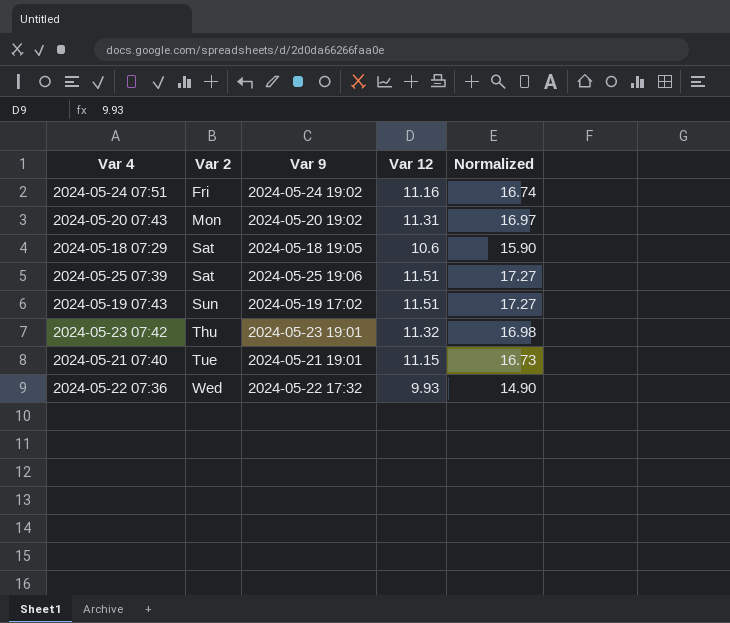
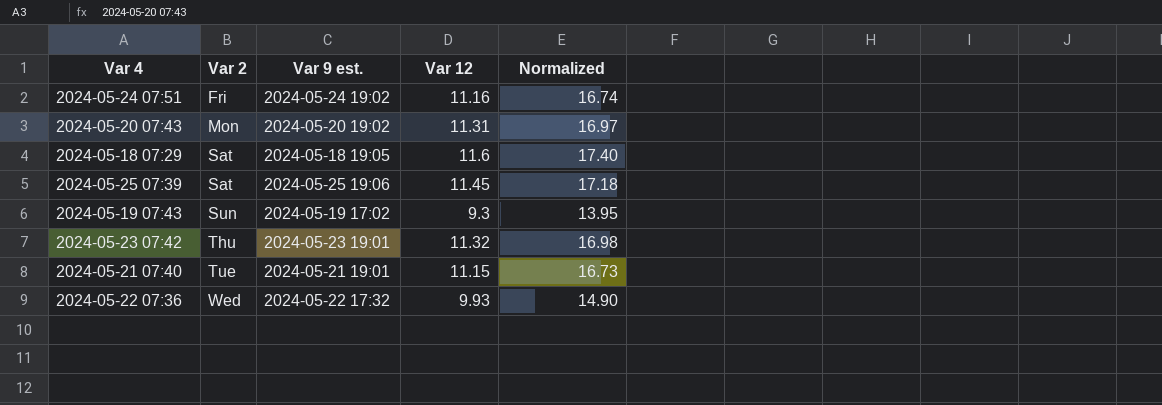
column name: Var 9 -> Var 9 est.
2024-05-18 07:29 | Var 12: 10.6 -> 11.6
2024-05-18 07:29 | Normalized: 15.90 -> 17.40
2024-05-25 07:39 | Var 12: 11.51 -> 11.45
2024-05-25 07:39 | Normalized: 17.27 -> 17.18
2024-05-19 07:43 | Var 12: 11.51 -> 9.3
2024-05-19 07:43 | Normalized: 17.27 -> 13.95

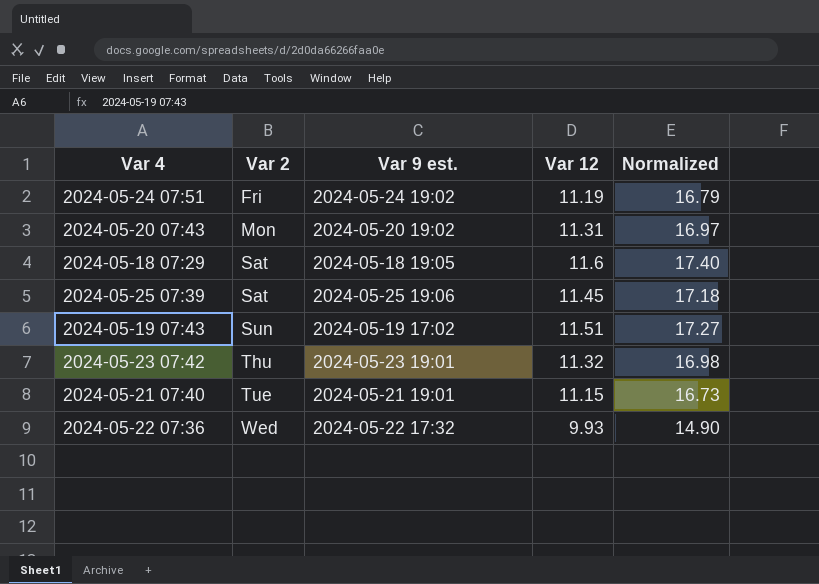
2024-05-24 07:51 | Var 12: 11.16 -> 11.19
2024-05-24 07:51 | Normalized: 16.74 -> 16.79
2024-05-19 07:43 | Var 12: 9.3 -> 11.51
2024-05-19 07:43 | Normalized: 13.95 -> 17.27

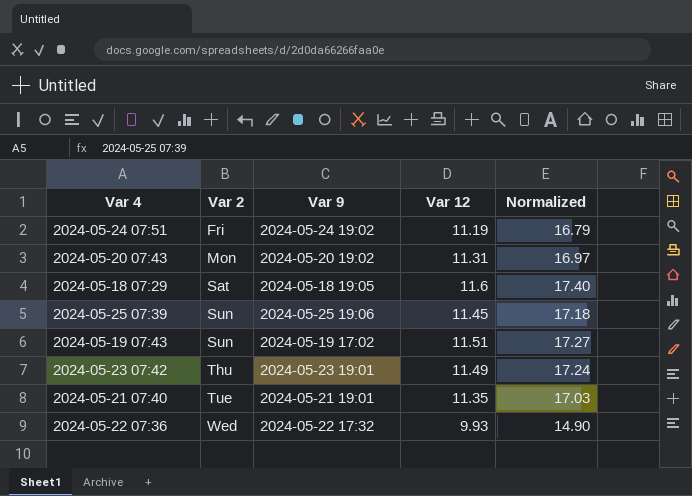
column name: Var 9 est. -> Var 9
2024-05-25 07:39 | Var 2: Sat -> Sun
2024-05-23 07:42 | Var 12: 11.32 -> 11.49
2024-05-23 07:42 | Normalized: 16.98 -> 17.24
2024-05-21 07:40 | Var 12: 11.15 -> 11.35
2024-05-21 07:40 | Normalized: 16.73 -> 17.03

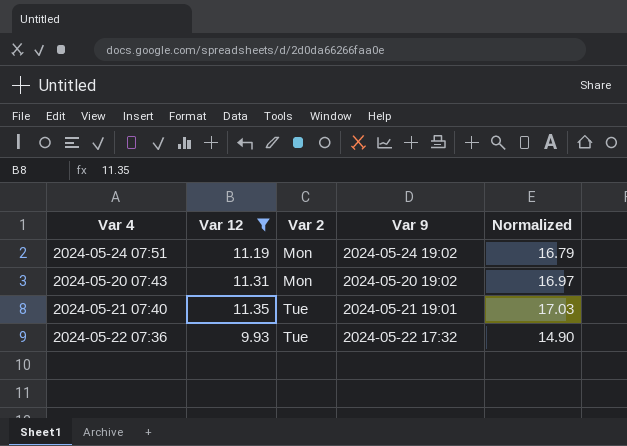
filter: none -> Var 12 <= 11.35
column Var 12 | position: 4 -> 2
2024-05-24 07:51 | Var 2: Fri -> Mon
2024-05-22 07:36 | Var 2: Wed -> Tue

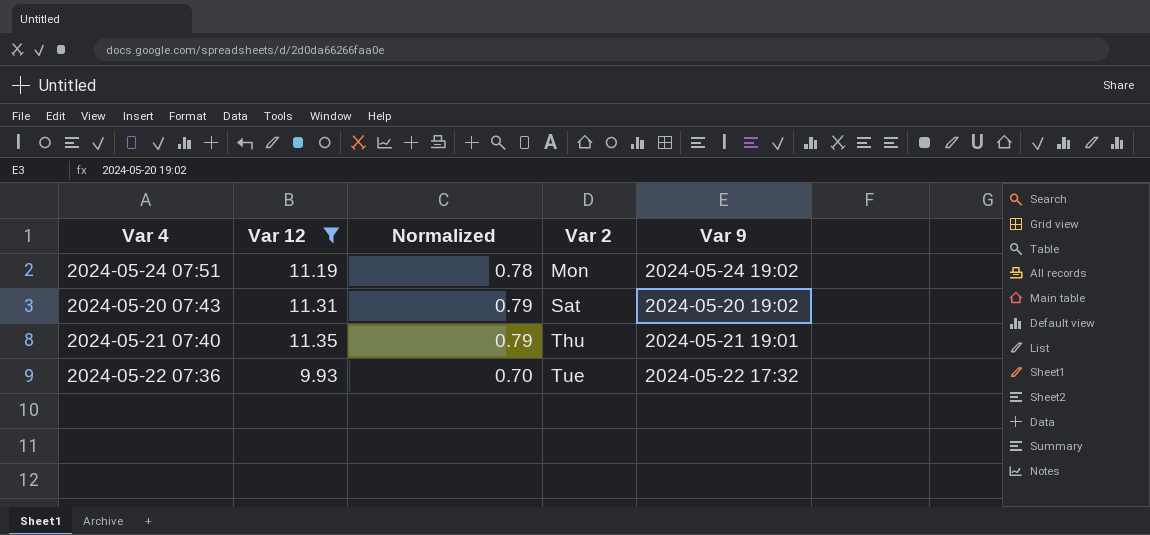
column Normalized | formula: [Var 12] * 1.5 -> [Var 12] * 0.07
column Normalized | position: 5 -> 3
2024-05-20 07:43 | Var 2: Mon -> Sat
2024-05-21 07:40 | Var 2: Tue -> Thu

